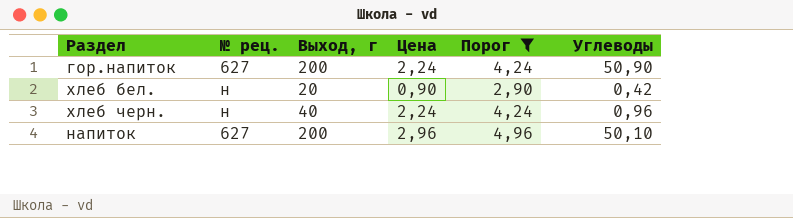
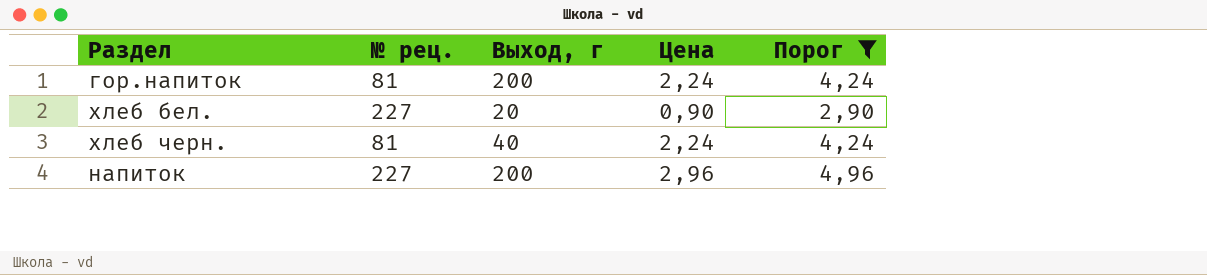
column Углеводы | position: 6 -> none
гор.напиток | № рец.: 627 -> 81
хлеб бел. | № рец.: н -> 227
хлеб черн. | № рец.: н -> 81
напиток | № рец.: 627 -> 227

